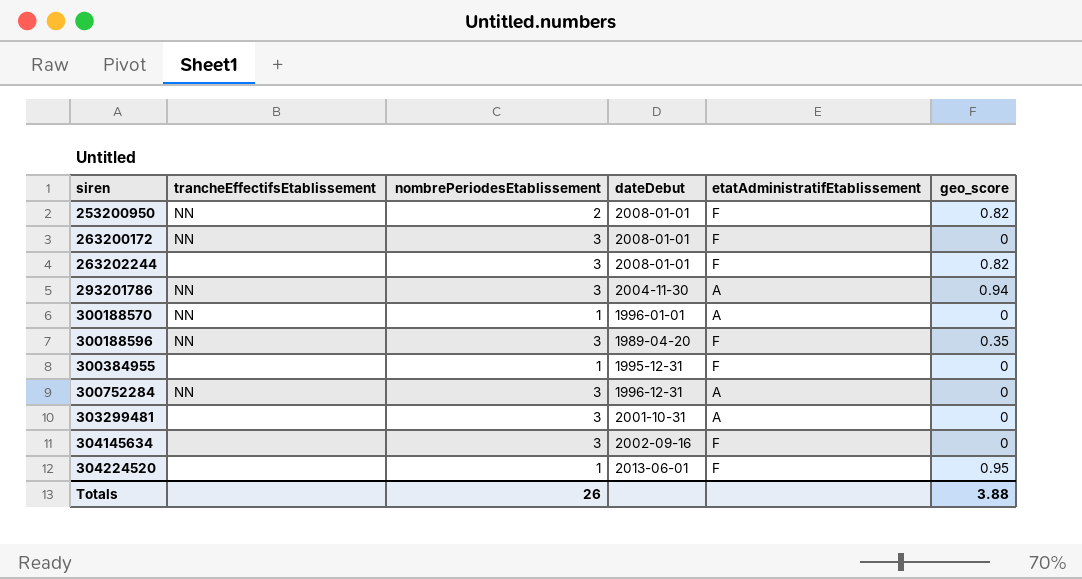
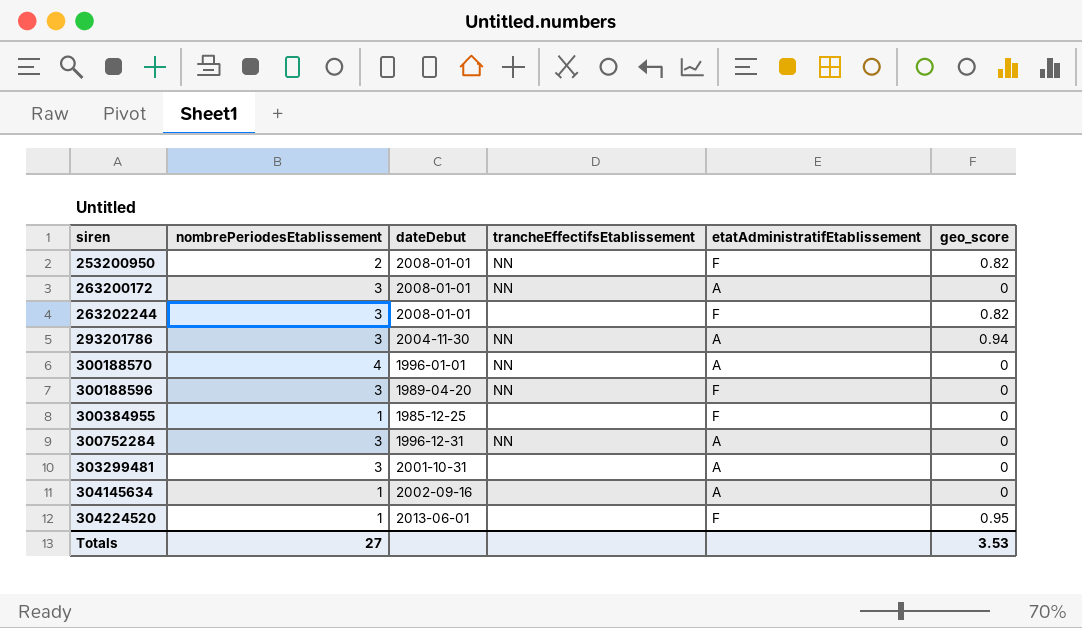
column trancheEffectifsEtablissement | position: 2 -> 4
263200172 | etatAdministratifEtablissement: F -> A
300188570 | nombrePeriodesEtablissement: 1 -> 4
300188596 | geo_score: 0.35 -> 0
300384955 | dateDebut: 1995-12-31 -> 1985-12-25
304145634 | nombrePeriodesEtablissement: 3 -> 1
304145634 | etatAdministratifEtablissement: F -> A
Totals | nombrePeriodesEtablissement: 26 -> 27
Totals | geo_score: 3.88 -> 3.53

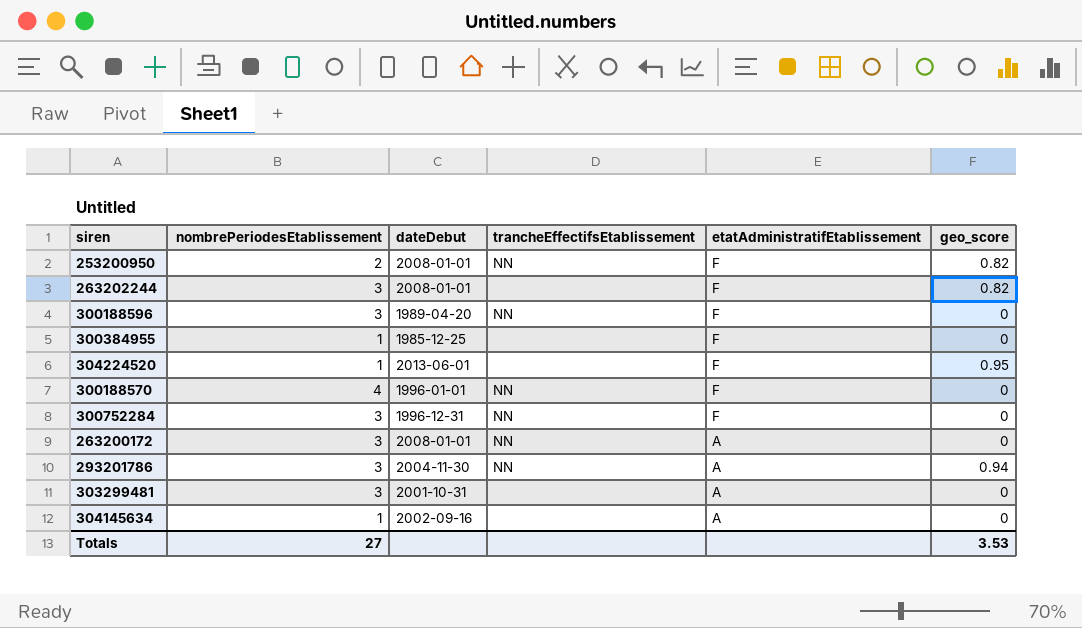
row order: siren ascending -> etatAdministratifEtablissement descending
300188570 | etatAdministratifEtablissement: A -> F
300752284 | etatAdministratifEtablissement: A -> F

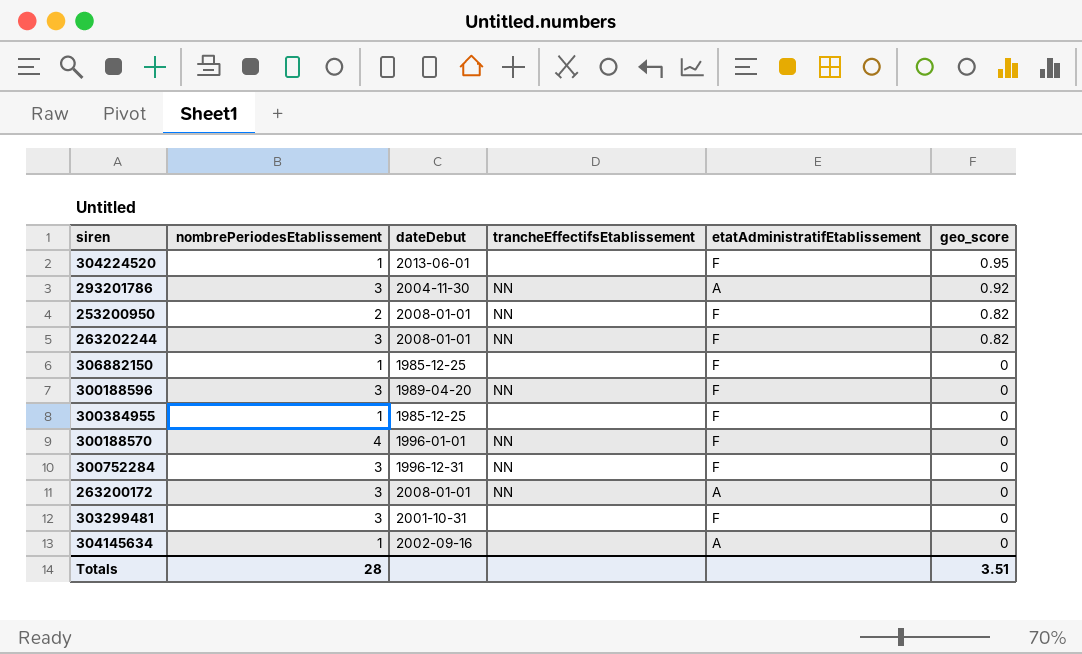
row order: etatAdministratifEtablissement descending -> geo_score descending
293201786 | geo_score: 0.94 -> 0.92
263202244 | trancheEffectifsEtablissement: none -> NN
row 306882150: none -> 1 | 1985-12-25 | none | F | 0
303299481 | etatAdministratifEtablissement: A -> F
Totals | nombrePeriodesEtablissement: 27 -> 28
Totals | geo_score: 3.53 -> 3.51

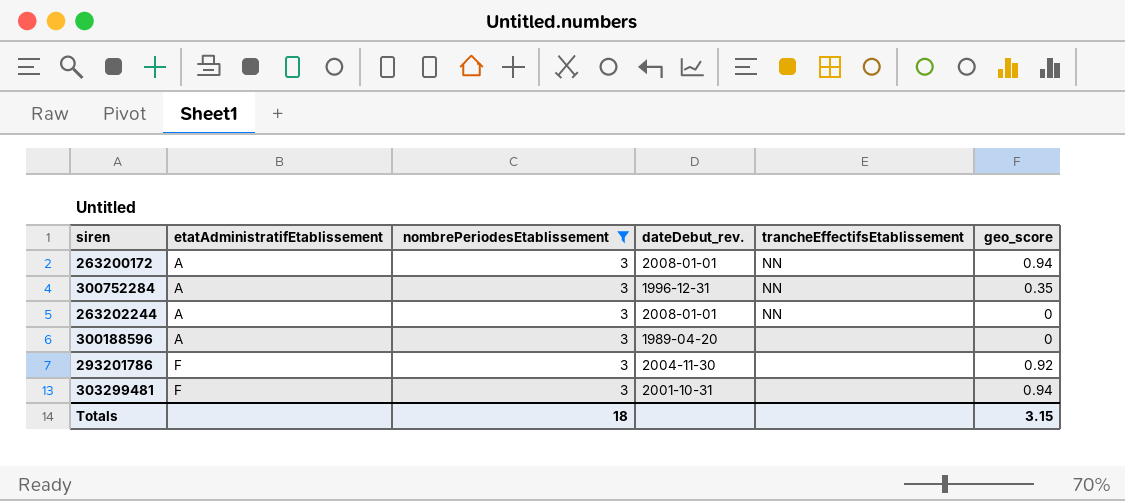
filter: none -> nombrePeriodesEtablissement = 3
row order: geo_score descending -> etatAdministratifEtablissement ascending
column etatAdministratifEtablissement | position: 5 -> 2
column name: dateDebut -> dateDebut_rev.
263200172 | geo_score: 0 -> 0.94
300752284 | etatAdministratifEtablissement: F -> A
300752284 | geo_score: 0 -> 0.35
263202244 | etatAdministratifEtablissement: F -> A
263202244 | geo_score: 0.82 -> 0
300188596 | etatAdministratifEtablissement: F -> A
300188596 | trancheEffectifsEtablissement: NN -> none
293201786 | etatAdministratifEtablissement: A -> F
293201786 | trancheEffectifsEtablissement: NN -> none
303299481 | geo_score: 0 -> 0.94
Totals | nombrePeriodesEtablissement: 28 -> 18
Totals | geo_score: 3.51 -> 3.15

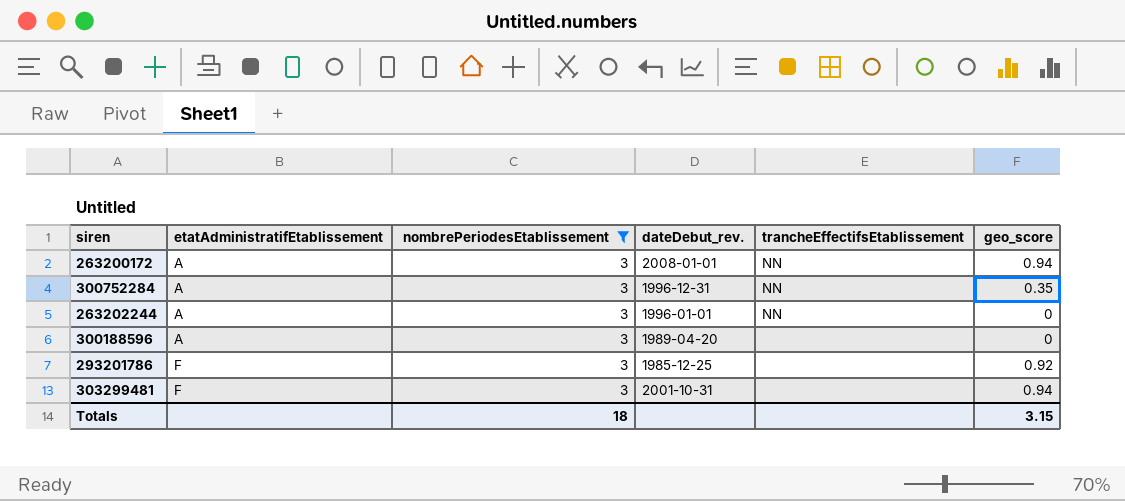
263202244 | dateDebut_rev.: 2008-01-01 -> 1996-01-01
293201786 | dateDebut_rev.: 2004-11-30 -> 1985-12-25

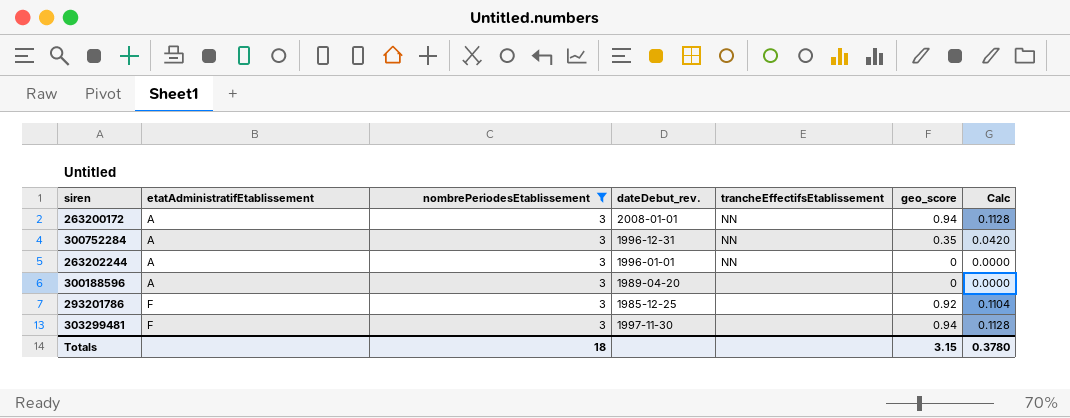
column Calc | formula: none -> [geo_score] * 0.12
303299481 | dateDebut_rev.: 2001-10-31 -> 1997-11-30

